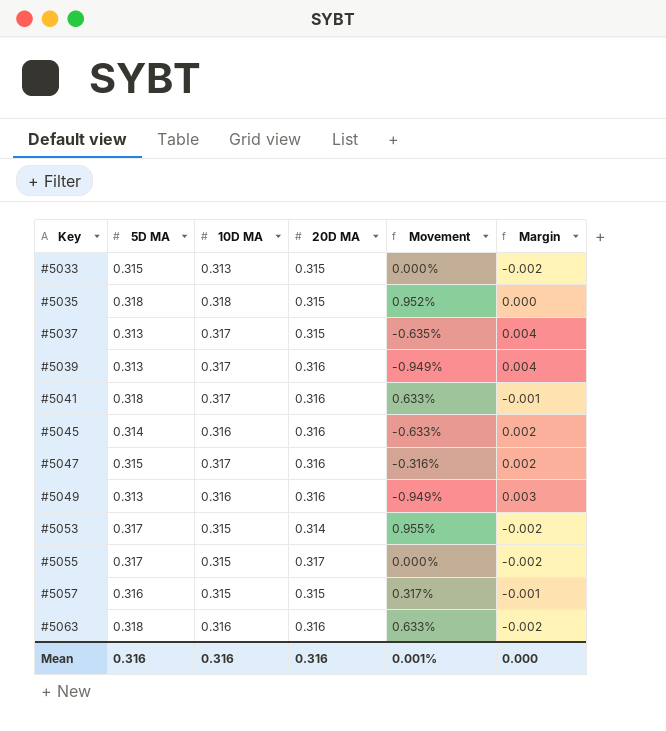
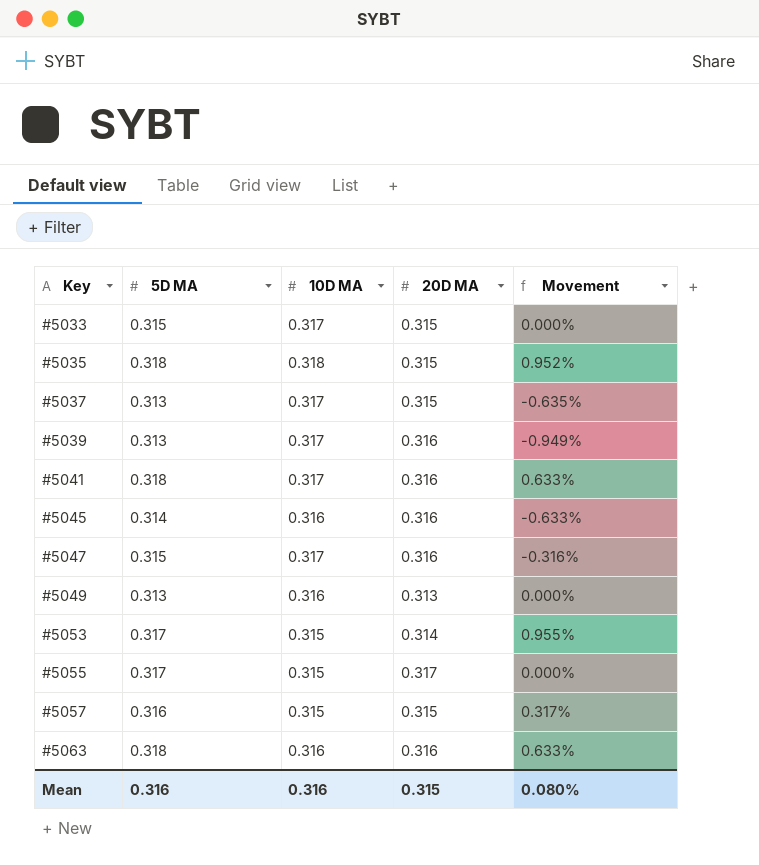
column Margin | formula: [10D MA] - [5D MA] -> none
#5033 | 10D MA: 0.313 -> 0.317
#5049 | 20D MA: 0.316 -> 0.313
#5049 | Movement: -0.949% -> 0.000%
Mean | 20D MA: 0.316 -> 0.315
Mean | Movement: 0.001% -> 0.080%

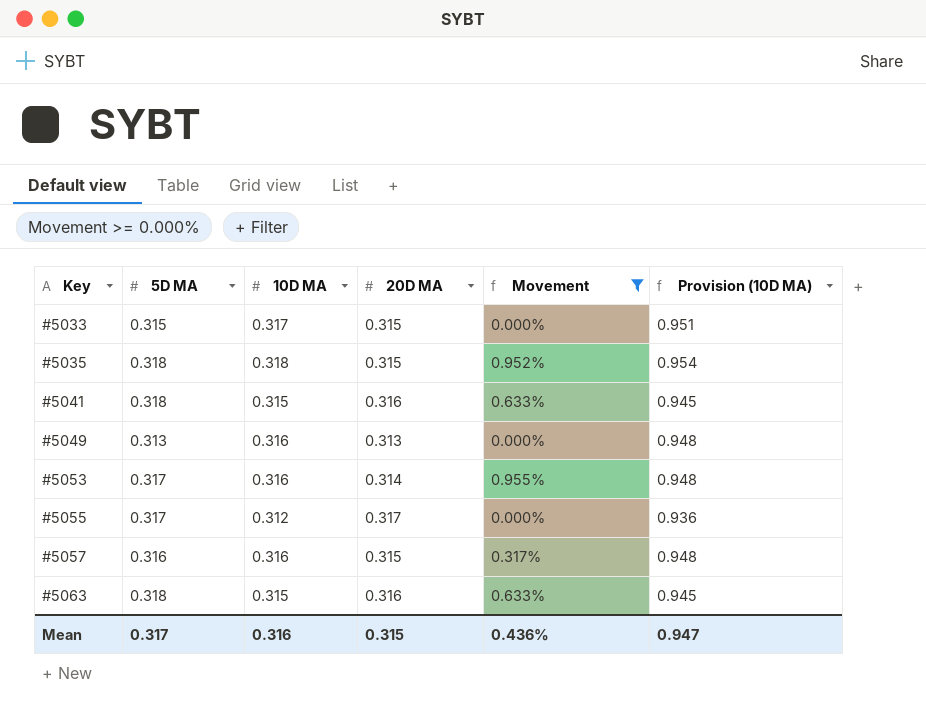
filter: none -> Movement >= 0.000%
column Provision (10D MA) | formula: none -> [10D MA] * 3
#5041 | 10D MA: 0.317 -> 0.315
#5053 | 10D MA: 0.315 -> 0.316
#5055 | 10D MA: 0.315 -> 0.312
#5057 | 10D MA: 0.315 -> 0.316
#5063 | 10D MA: 0.316 -> 0.315
Mean | 5D MA: 0.316 -> 0.317
Mean | Movement: 0.080% -> 0.436%

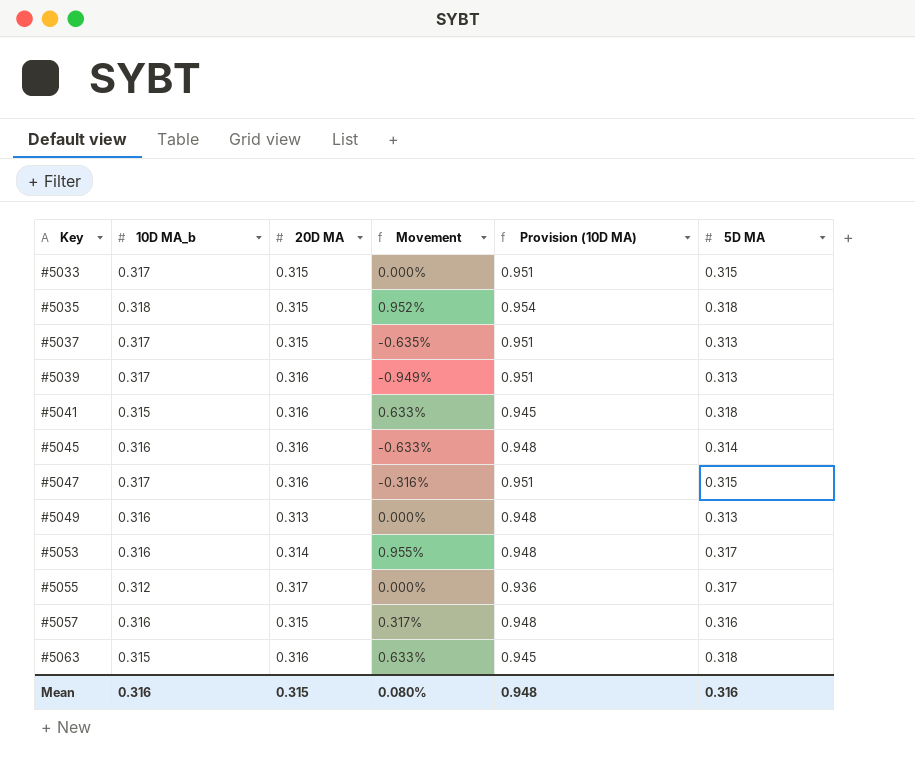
filter: Movement >= 0.000% -> none
column name: 10D MA -> 10D MA_b
column 5D MA | position: 2 -> 6
Mean | Movement: 0.436% -> 0.080%
Mean | Provision (10D MA): 0.947 -> 0.948
Mean | 5D MA: 0.317 -> 0.316

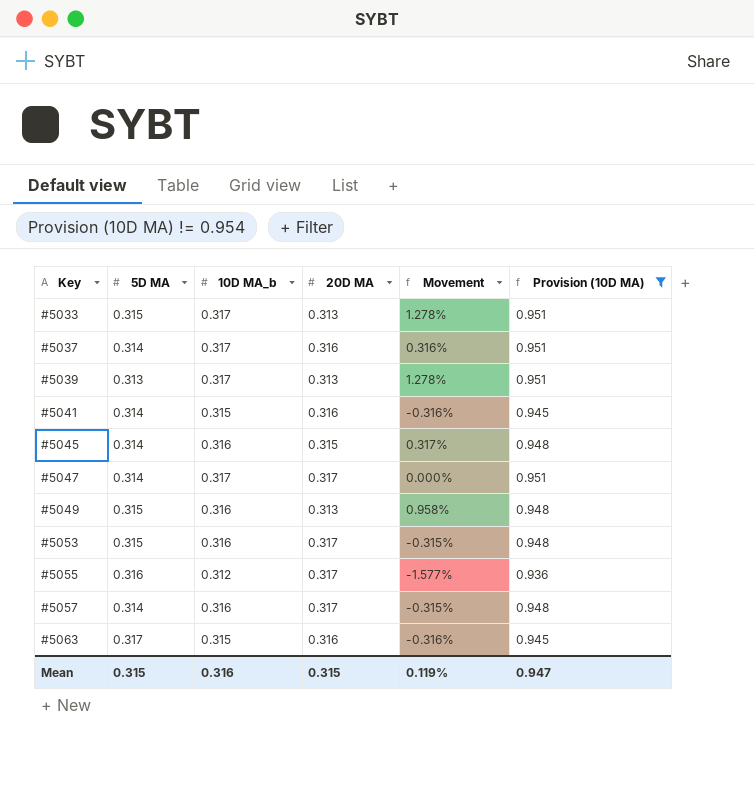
filter: none -> Provision (10D MA) != 0.954
column 5D MA | position: 6 -> 2
column Movement | formula: ([5D MA] - [20D MA]) / [20D MA] -> ([10D MA_b] - [20D MA]) / [20D MA]
#5033 | 20D MA: 0.315 -> 0.313
#5037 | 5D MA: 0.313 -> 0.314
#5037 | 20D MA: 0.315 -> 0.316
#5039 | 20D MA: 0.316 -> 0.313
#5041 | 5D MA: 0.318 -> 0.314
#5045 | 20D MA: 0.316 -> 0.315
#5047 | 5D MA: 0.315 -> 0.314
#5047 | 20D MA: 0.316 -> 0.317
#5049 | 5D MA: 0.313 -> 0.315
#5053 | 5D MA: 0.317 -> 0.315
#5053 | 20D MA: 0.314 -> 0.317
#5055 | 5D MA: 0.317 -> 0.316
#5057 | 5D MA: 0.316 -> 0.314
#5057 | 20D MA: 0.315 -> 0.317
#5063 | 5D MA: 0.318 -> 0.317
Mean | 5D MA: 0.316 -> 0.315
Mean | Movement: 0.080% -> 0.119%
Mean | Provision (10D MA): 0.948 -> 0.947

